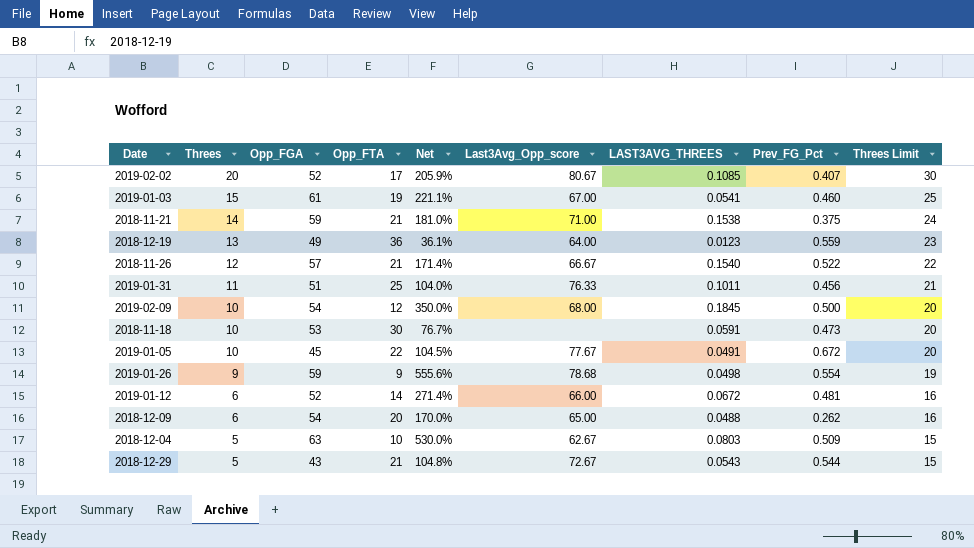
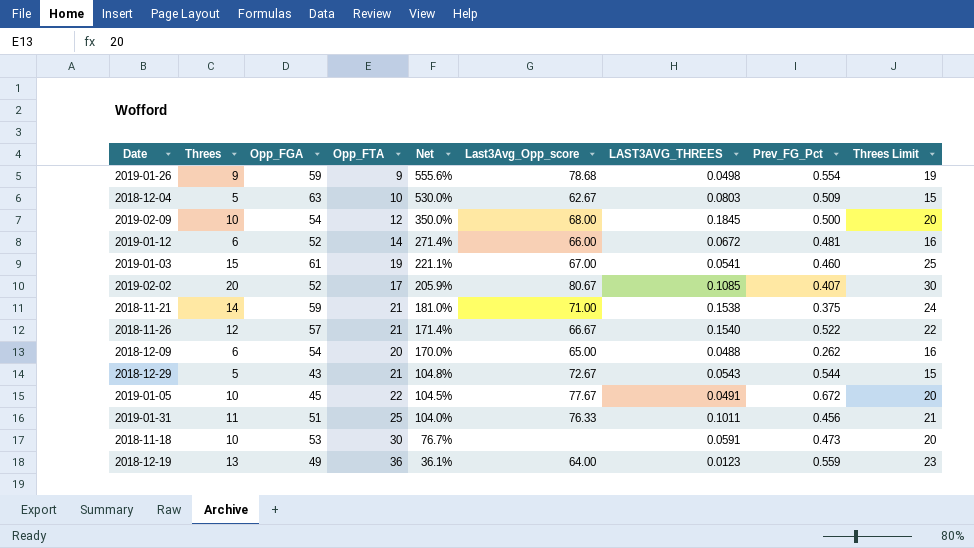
row order: Threes descending -> Net descending

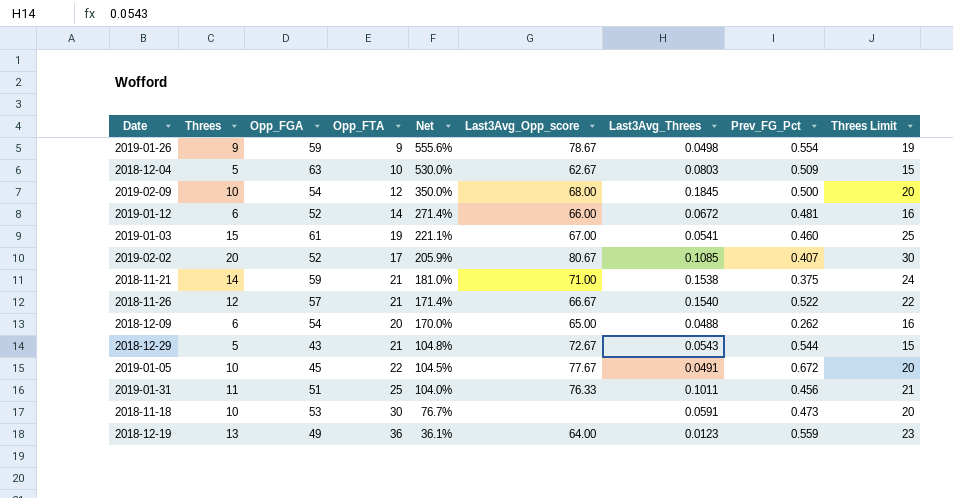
column name: LAST3AVG_THREES -> Last3Avg_Threes
2019-01-26 | Last3Avg_Opp_score: 78.68 -> 78.67

